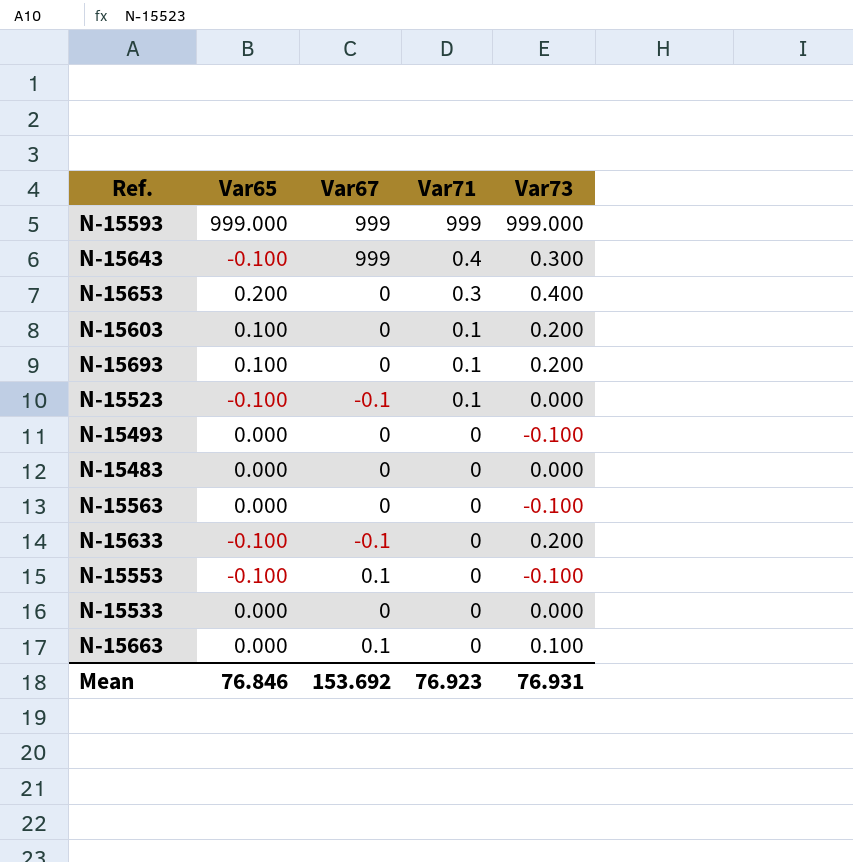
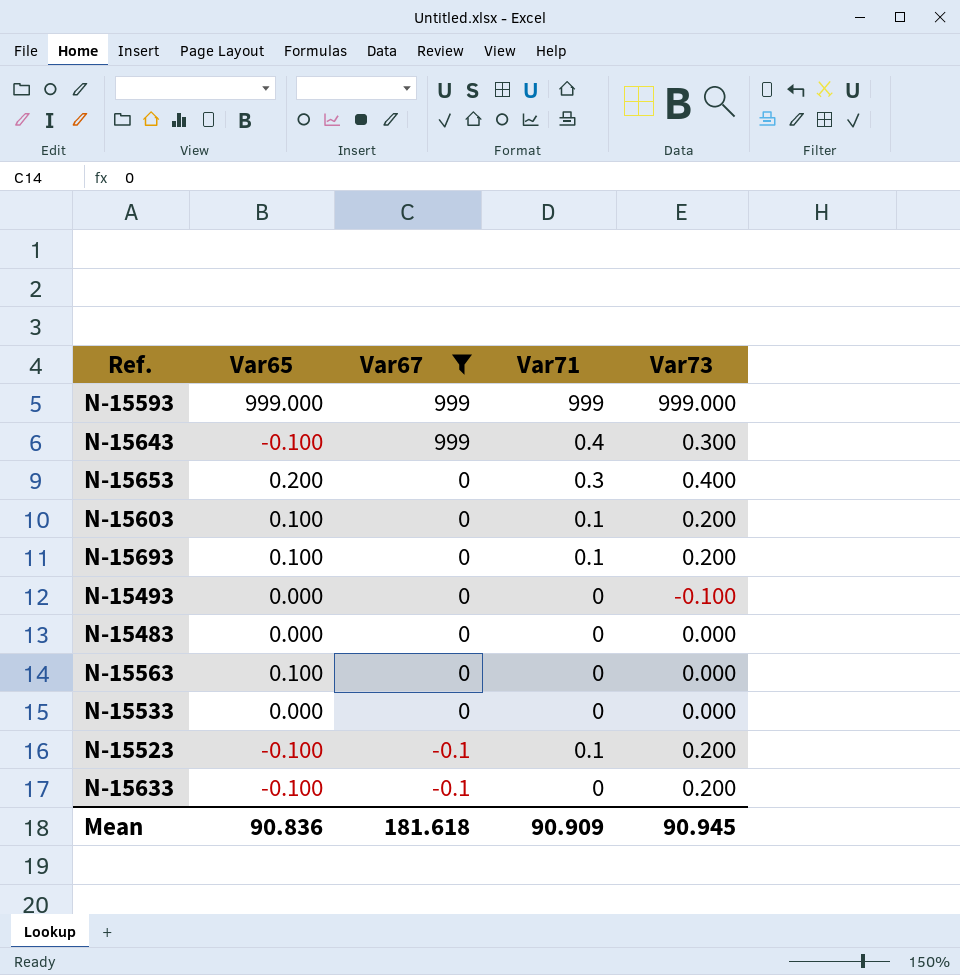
filter: none -> Var67 != 0.1
row order: Var71 descending -> Var67 descending
N-15563 | Var65: 0.000 -> 0.100
N-15563 | Var73: -0.100 -> 0.000
N-15523 | Var73: 0.000 -> 0.200
Mean | Var65: 76.846 -> 90.836
Mean | Var67: 153.692 -> 181.618
Mean | Var71: 76.923 -> 90.909
Mean | Var73: 76.931 -> 90.945

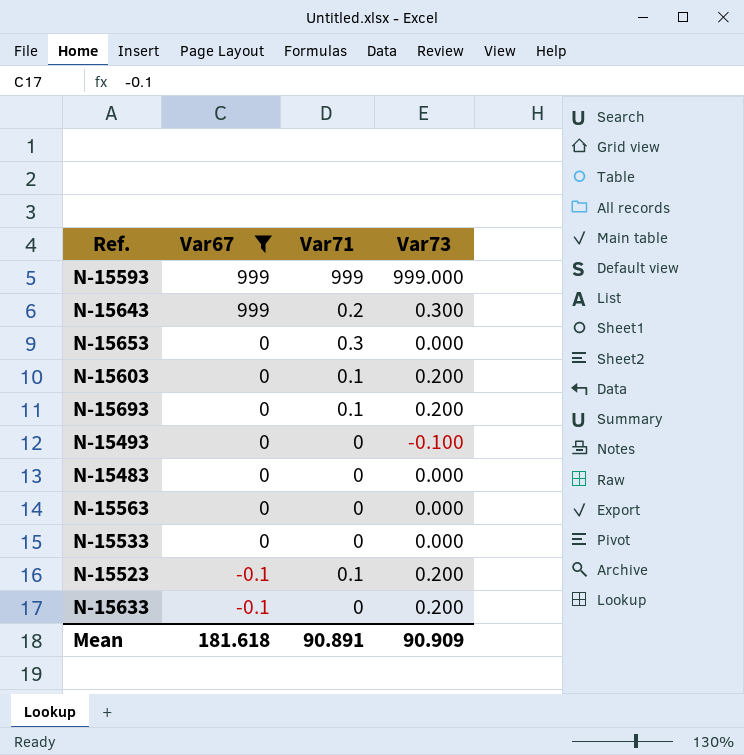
column Var65 | position: 2 -> none
N-15643 | Var71: 0.4 -> 0.2
N-15653 | Var73: 0.400 -> 0.000
Mean | Var71: 90.909 -> 90.891
Mean | Var73: 90.945 -> 90.909

